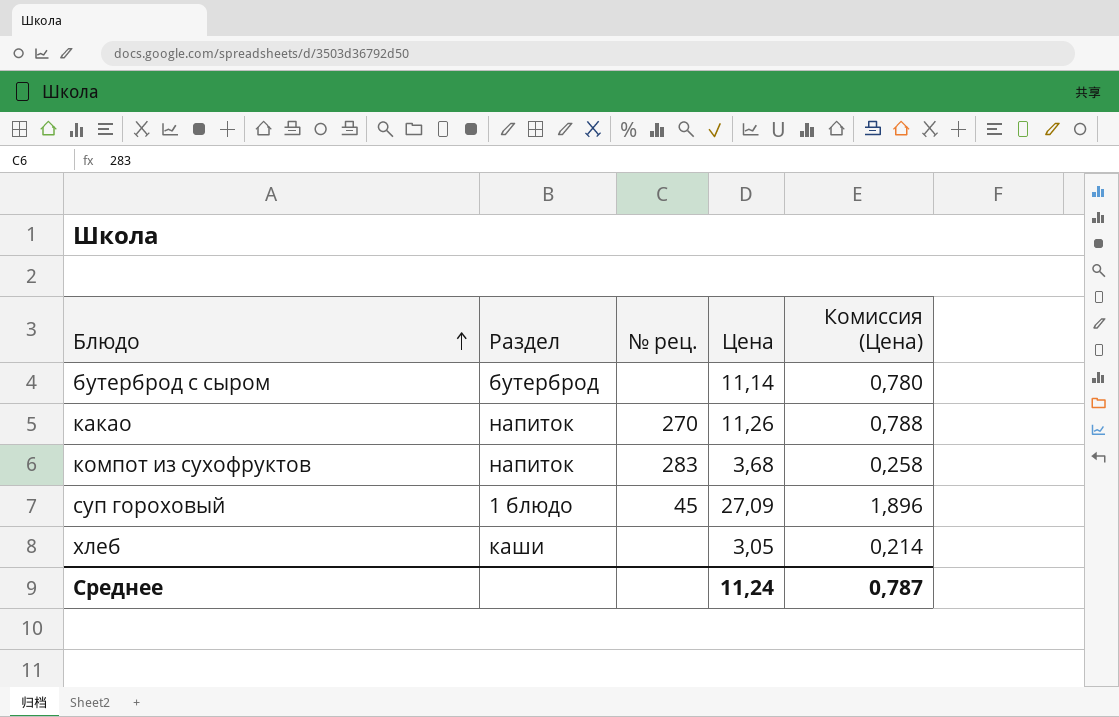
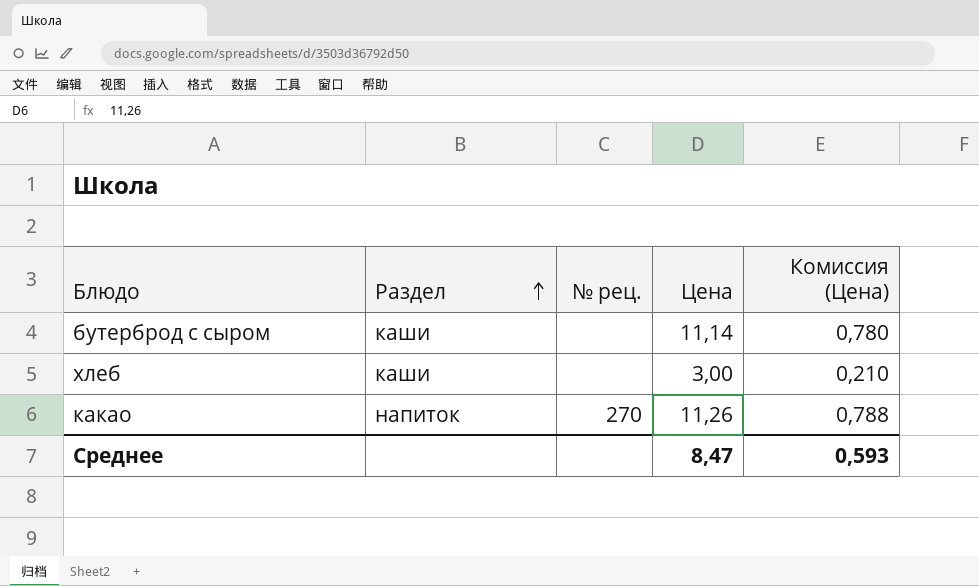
row order: Блюдо ascending -> Раздел ascending
row компот из сухофруктов: напиток | 283 | 3,68 | 0,258 -> none
row суп гороховый: 1 блюдо | 45 | 27,09 | 1,896 -> none
бутерброд с сыром | Раздел: бутерброд -> каши
хлеб | Цена: 3,05 -> 3,00
хлеб | Комиссия (Цена): 0,214 -> 0,210
Среднее | Цена: 11,24 -> 8,47
Среднее | Комиссия (Цена): 0,787 -> 0,593

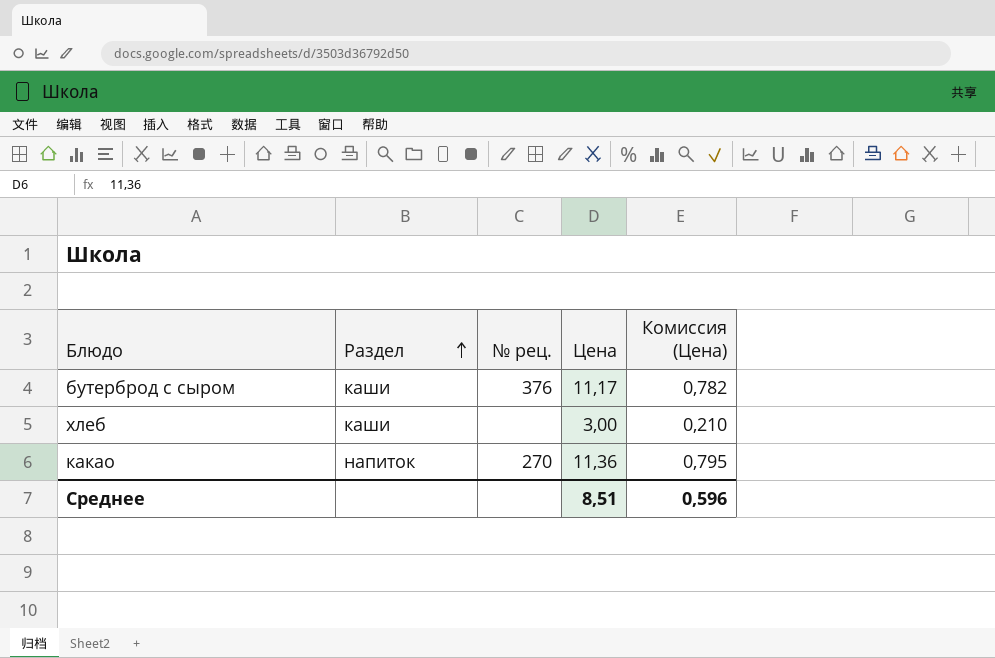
бутерброд с сыром | № рец.: none -> 376
бутерброд с сыром | Цена: 11,14 -> 11,17
бутерброд с сыром | Комиссия (Цена): 0,780 -> 0,782
какао | Цена: 11,26 -> 11,36
какао | Комиссия (Цена): 0,788 -> 0,795
Среднее | Цена: 8,47 -> 8,51
Среднее | Комиссия (Цена): 0,593 -> 0,596

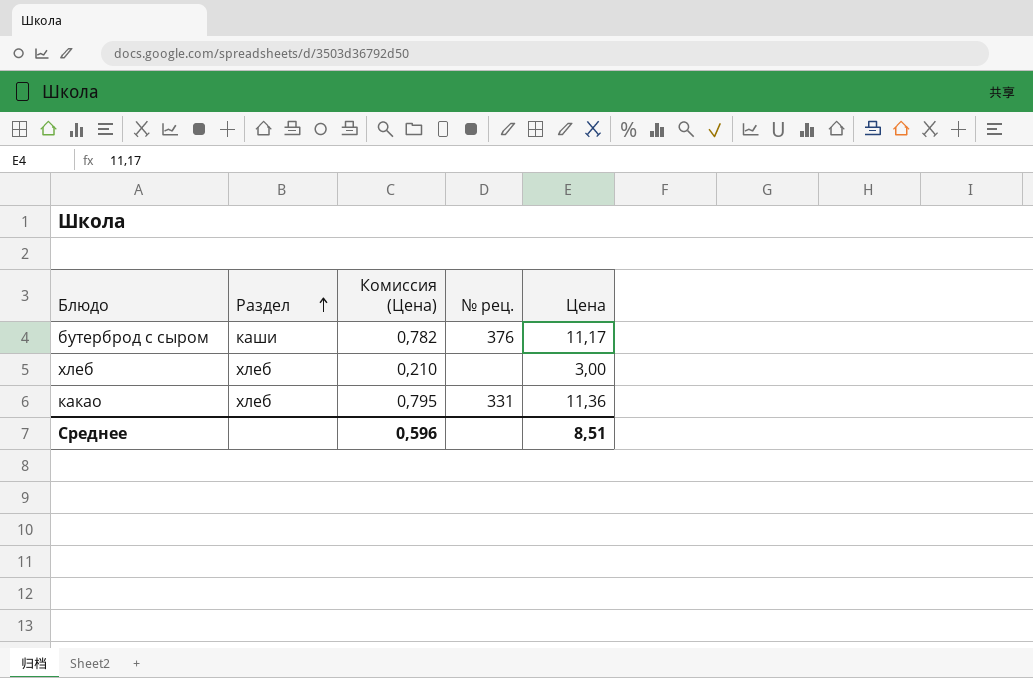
column Комиссия (Цена) | position: 5 -> 3
хлеб | Раздел: каши -> хлеб
какао | Раздел: напиток -> хлеб
какао | № рец.: 270 -> 331

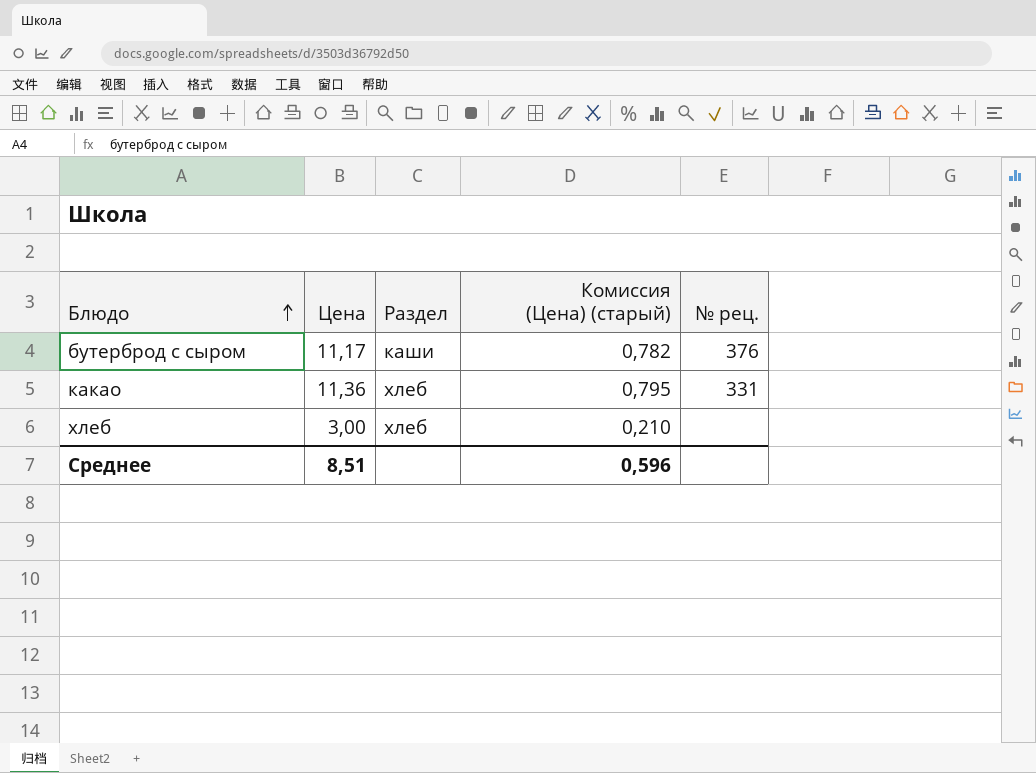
row order: Раздел ascending -> Блюдо ascending
column Цена | position: 5 -> 2
column name: Комиссия (Цена) -> Комиссия (Цена) (старый)

